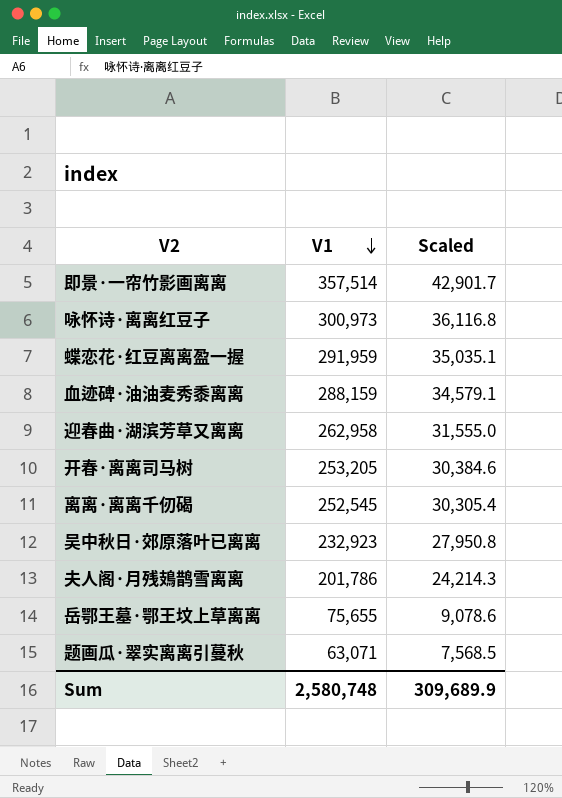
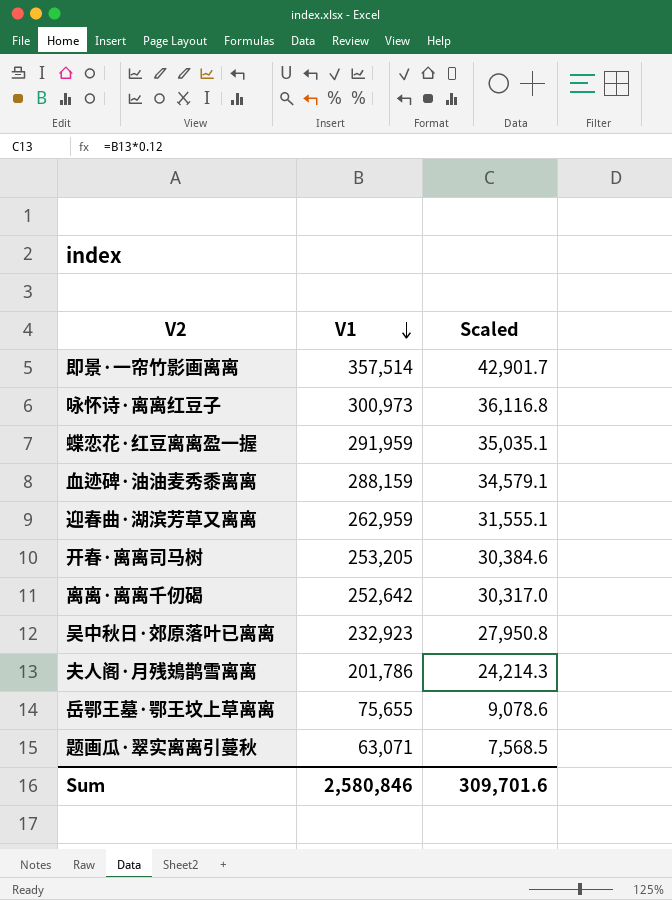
迎春曲·湖滨芳草又离离 | V1: 262,958 -> 262,959
迎春曲·湖滨芳草又离离 | Scaled: 31,555.0 -> 31,555.1
离离·离离千仞碣 | V1: 252,545 -> 252,642
离离·离离千仞碣 | Scaled: 30,305.4 -> 30,317.0
Sum | V1: 2,580,748 -> 2,580,846
Sum | Scaled: 309,689.9 -> 309,701.6

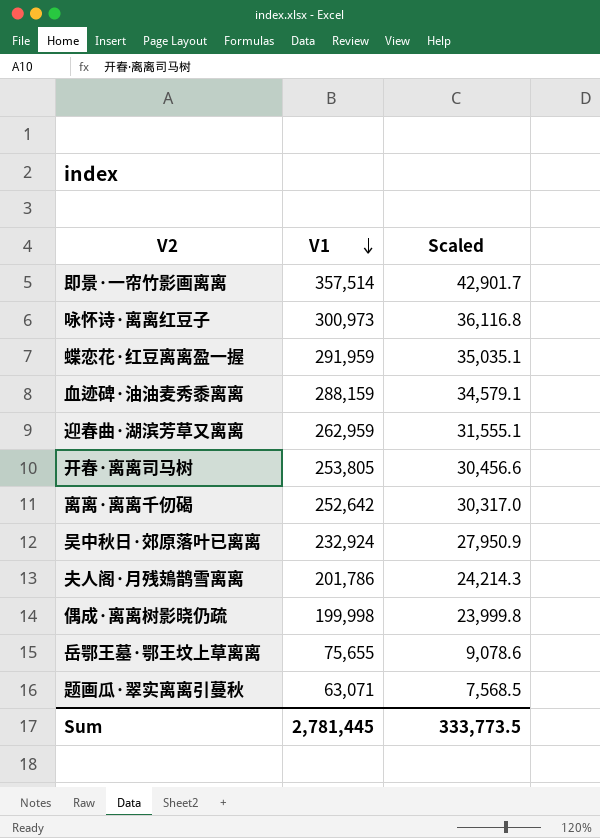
开春·离离司马树 | V1: 253,205 -> 253,805
开春·离离司马树 | Scaled: 30,384.6 -> 30,456.6
吴中秋日·郊原落叶已离离 | V1: 232,923 -> 232,924
吴中秋日·郊原落叶已离离 | Scaled: 27,950.8 -> 27,950.9
row 偶成·离离树影晓仍疏: none -> 199,998 | 23,999.8
Sum | V1: 2,580,846 -> 2,781,445
Sum | Scaled: 309,701.6 -> 333,773.5

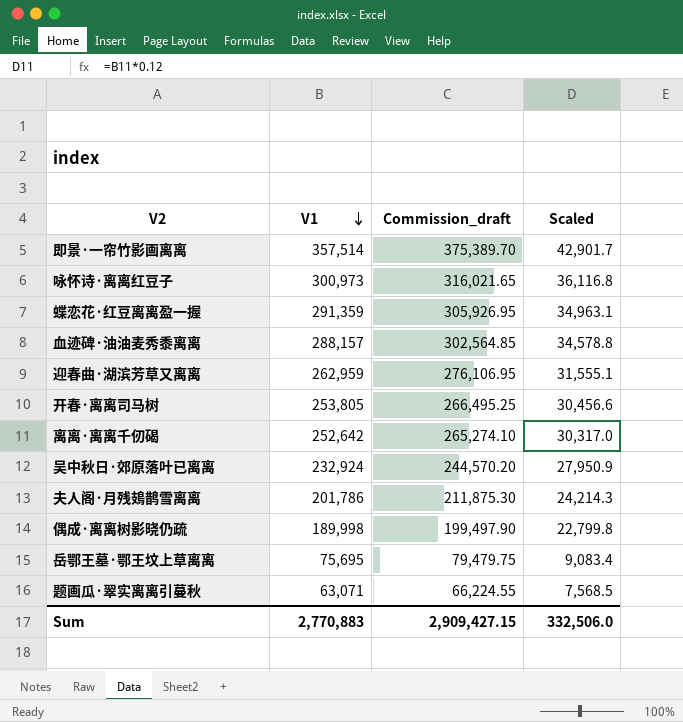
column Commission_draft | formula: none -> [V1] * 1.05
蝶恋花·红豆离离盈一握 | V1: 291,959 -> 291,359
蝶恋花·红豆离离盈一握 | Scaled: 35,035.1 -> 34,963.1
血迹碑·油油麦秀黍离离 | V1: 288,159 -> 288,157
血迹碑·油油麦秀黍离离 | Scaled: 34,579.1 -> 34,578.8
偶成·离离树影晓仍疏 | V1: 199,998 -> 189,998
偶成·离离树影晓仍疏 | Scaled: 23,999.8 -> 22,799.8
岳鄂王墓·鄂王坟上草离离 | V1: 75,655 -> 75,695
岳鄂王墓·鄂王坟上草离离 | Scaled: 9,078.6 -> 9,083.4
Sum | V1: 2,781,445 -> 2,770,883
Sum | Scaled: 333,773.5 -> 332,506.0

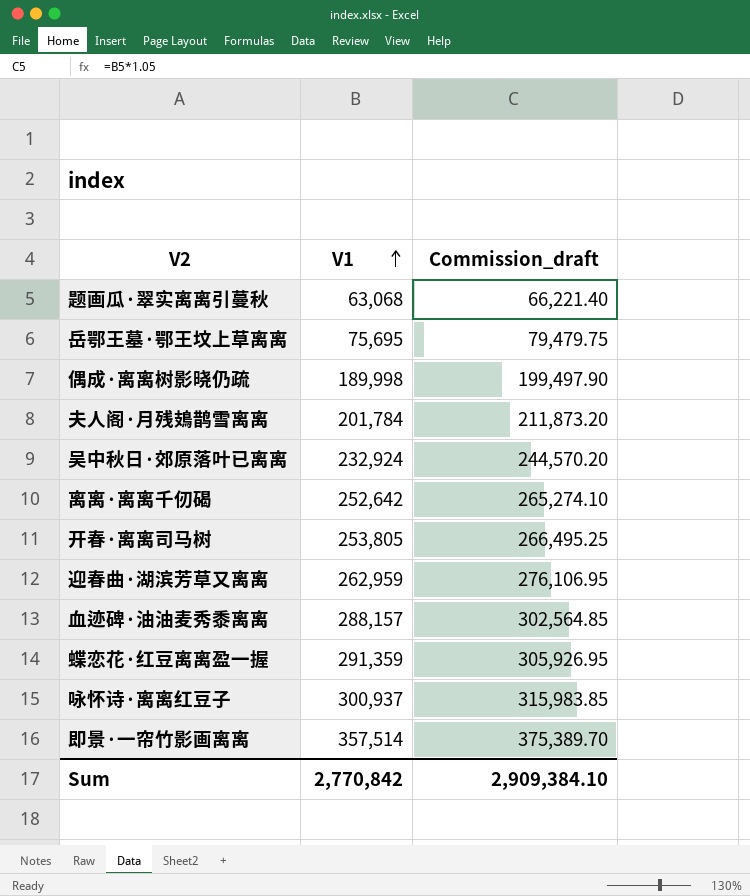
row order: V1 descending -> V1 ascending
column Scaled | formula: [V1] * 0.12 -> none
题画瓜·翠实离离引蔓秋 | V1: 63,071 -> 63,068
题画瓜·翠实离离引蔓秋 | Commission_draft: 66,224.55 -> 66,221.40
夫人阁·月残鳷鹊雪离离 | V1: 201,786 -> 201,784
夫人阁·月残鳷鹊雪离离 | Commission_draft: 211,875.30 -> 211,873.20
咏怀诗·离离红豆子 | V1: 300,973 -> 300,937
咏怀诗·离离红豆子 | Commission_draft: 316,021.65 -> 315,983.85
Sum | V1: 2,770,883 -> 2,770,842
Sum | Commission_draft: 2,909,427.15 -> 2,909,384.10

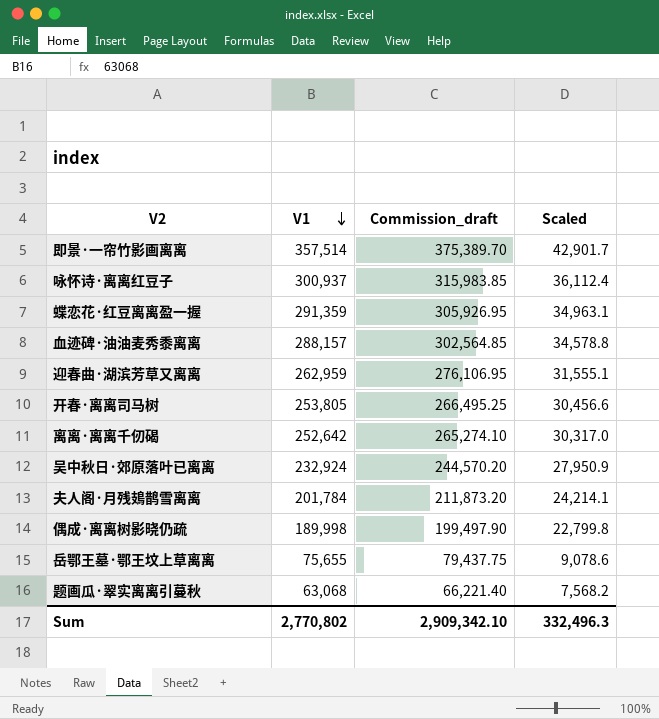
row order: V1 ascending -> V1 descending
column Scaled | formula: none -> [V1] * 0.12
岳鄂王墓·鄂王坟上草离离 | V1: 75,695 -> 75,655
岳鄂王墓·鄂王坟上草离离 | Commission_draft: 79,479.75 -> 79,437.75
Sum | V1: 2,770,842 -> 2,770,802
Sum | Commission_draft: 2,909,384.10 -> 2,909,342.10

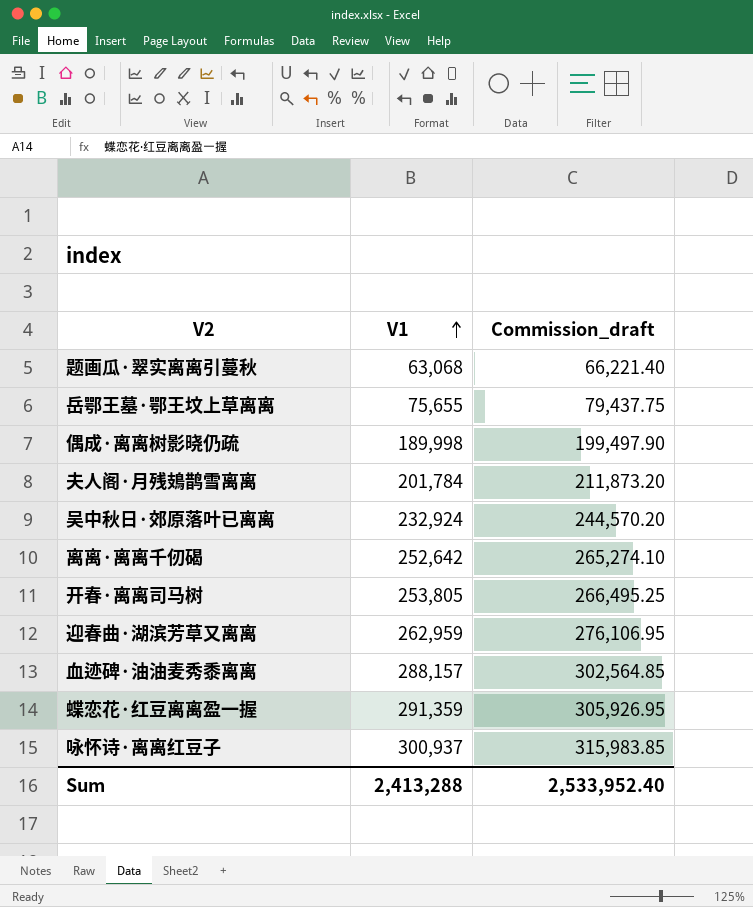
row order: V1 descending -> V1 ascending
column Scaled | formula: [V1] * 0.12 -> none
row 即景·一帘竹影画离离: 357,514 | 375,389.70 | 42,901.7 -> none
Sum | V1: 2,770,802 -> 2,413,288
Sum | Commission_draft: 2,909,342.10 -> 2,533,952.40

